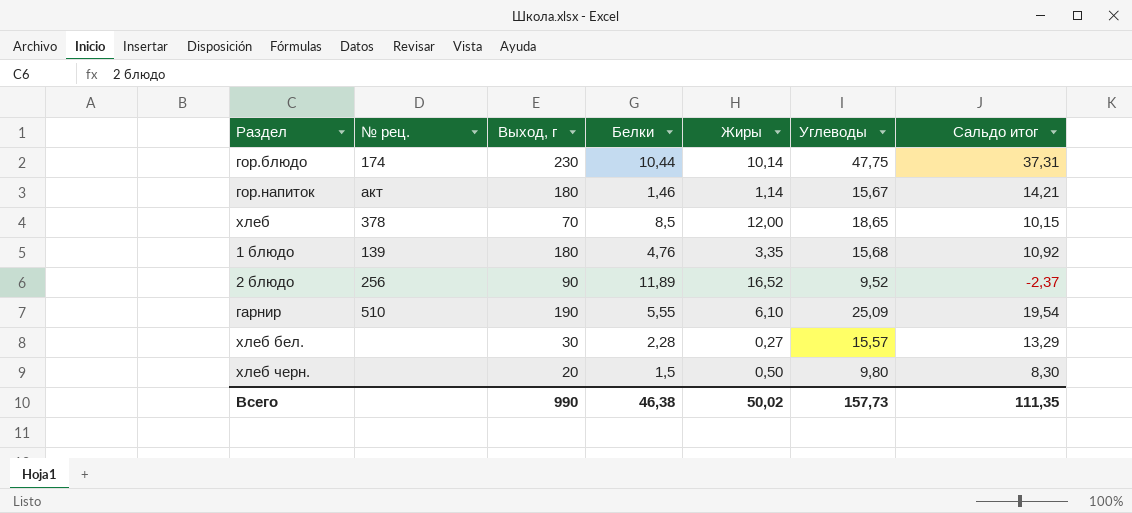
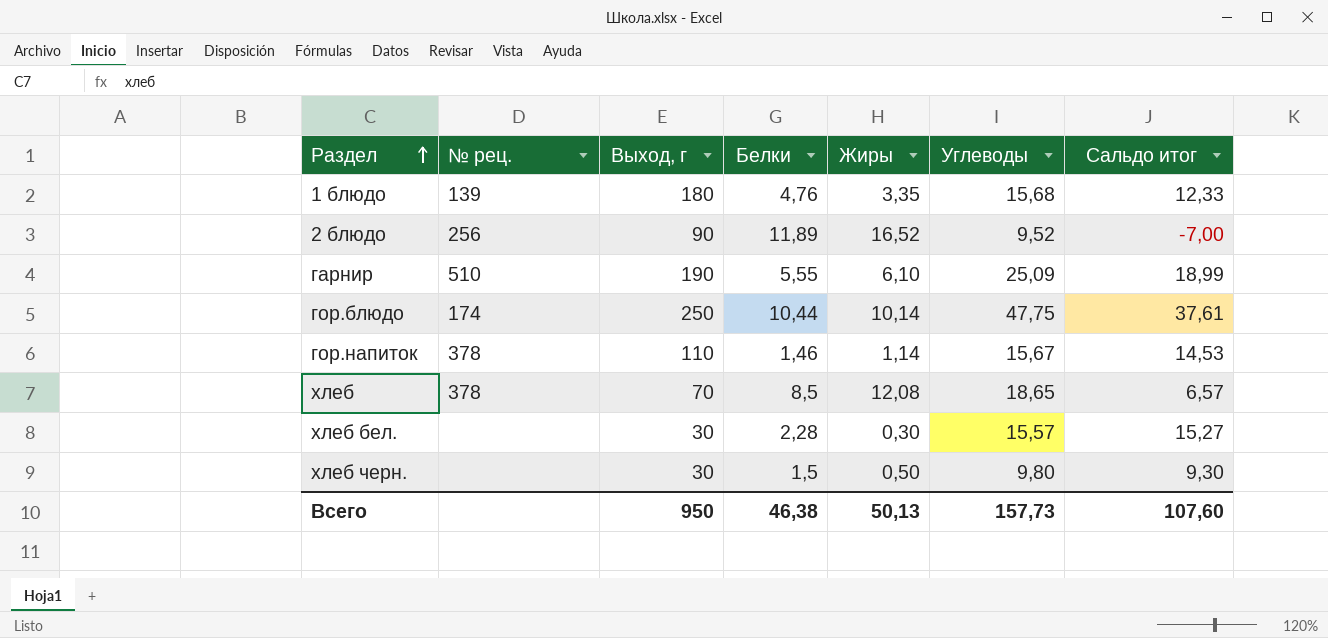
row order: none -> Раздел ascending
column Сальдо итог | formula: [Углеводы] - [Белки] -> [Углеводы] - [Жиры]
гор.блюдо | Выход, г: 230 -> 250
гор.напиток | № рец.: акт -> 378
гор.напиток | Выход, г: 180 -> 110
хлеб | Жиры: 12,00 -> 12,08
хлеб бел. | Жиры: 0,27 -> 0,30
хлеб черн. | Выход, г: 20 -> 30
Всего | Выход, г: 990 -> 950
Всего | Жиры: 50,02 -> 50,13
Всего | Сальдо итог: 111,35 -> 107,60

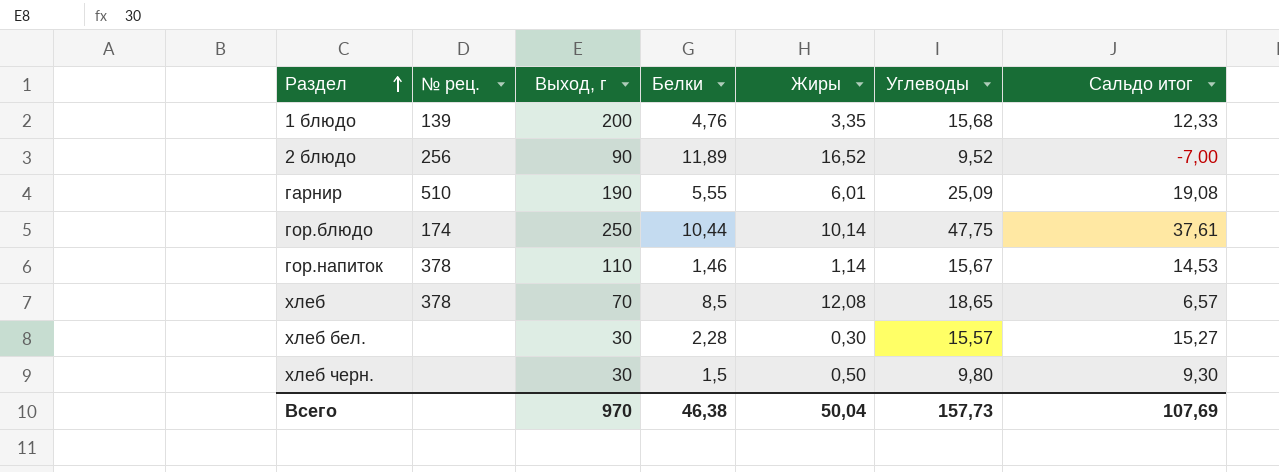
1 блюдо | Выход, г: 180 -> 200
гарнир | Жиры: 6,10 -> 6,01
гарнир | Сальдо итог: 18,99 -> 19,08
Всего | Выход, г: 950 -> 970
Всего | Жиры: 50,13 -> 50,04
Всего | Сальдо итог: 107,60 -> 107,69

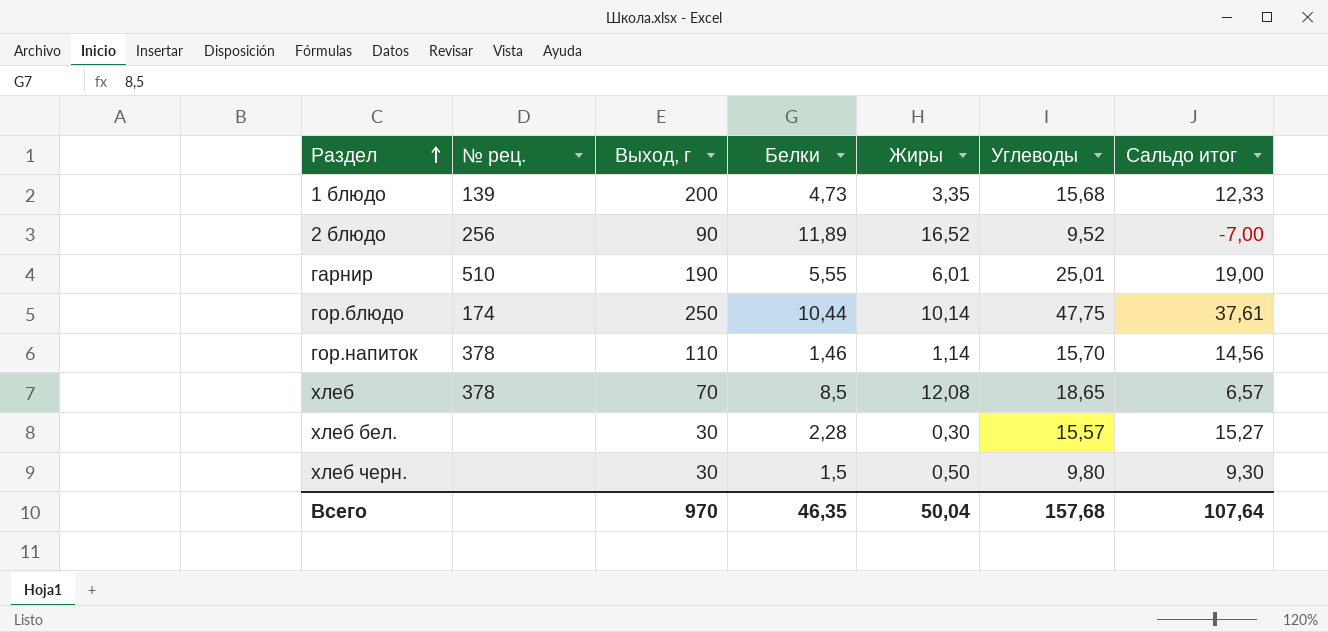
1 блюдо | Белки: 4,76 -> 4,73
гарнир | Углеводы: 25,09 -> 25,01
гарнир | Сальдо итог: 19,08 -> 19,00
гор.напиток | Углеводы: 15,67 -> 15,70
гор.напиток | Сальдо итог: 14,53 -> 14,56
Всего | Белки: 46,38 -> 46,35
Всего | Углеводы: 157,73 -> 157,68
Всего | Сальдо итог: 107,69 -> 107,64

